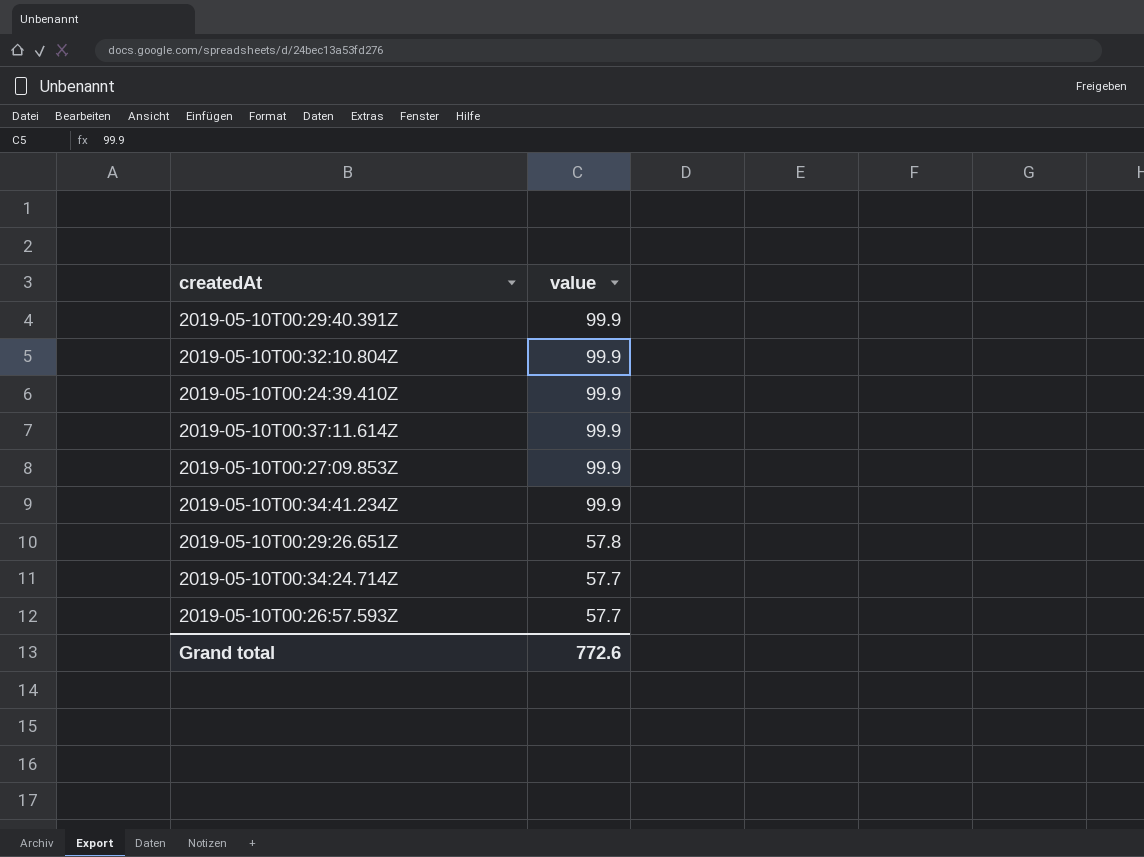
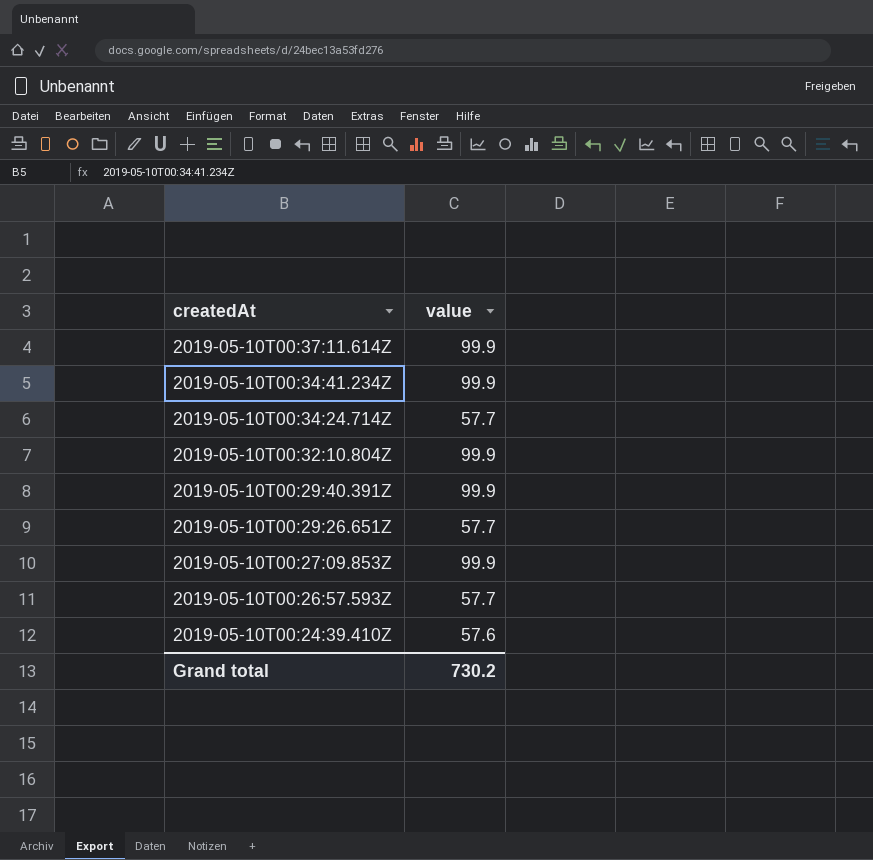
row order: value descending -> createdAt descending
2019-05-10T00:29:26.651Z | value: 57.8 -> 57.7
2019-05-10T00:24:39.410Z | value: 99.9 -> 57.6
Grand total | value: 772.6 -> 730.2

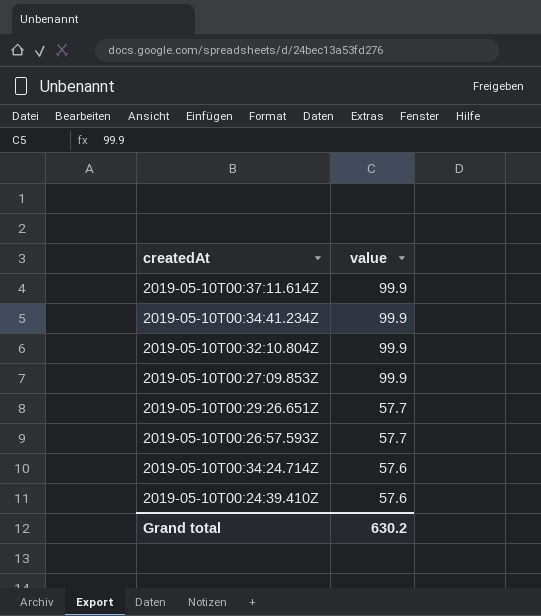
row order: createdAt descending -> value descending
row 2019-05-10T00:29:40.391Z: 99.9 -> none
2019-05-10T00:34:24.714Z | value: 57.7 -> 57.6
Grand total | value: 730.2 -> 630.2

